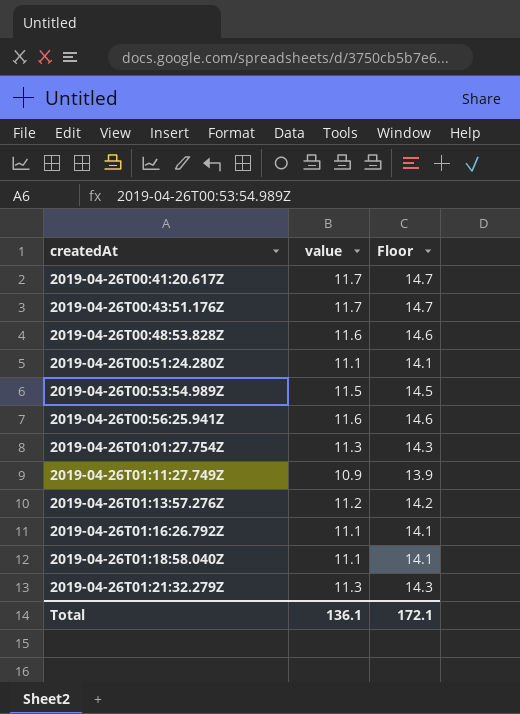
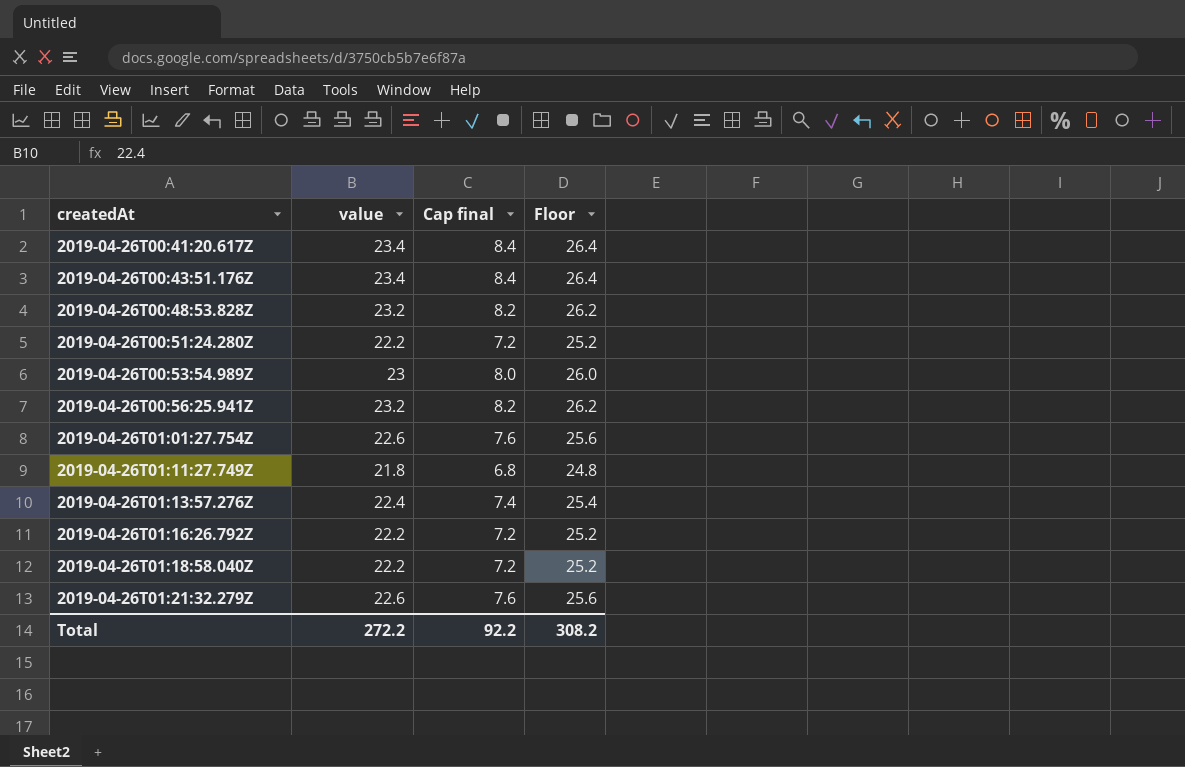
column Cap final | formula: none -> [value] - 15
2019-04-26T00:41:20.617Z | value: 11.7 -> 23.4
2019-04-26T00:41:20.617Z | Floor: 14.7 -> 26.4
2019-04-26T00:43:51.176Z | value: 11.7 -> 23.4
2019-04-26T00:43:51.176Z | Floor: 14.7 -> 26.4
2019-04-26T00:48:53.828Z | value: 11.6 -> 23.2
2019-04-26T00:48:53.828Z | Floor: 14.6 -> 26.2
2019-04-26T00:51:24.280Z | value: 11.1 -> 22.2
2019-04-26T00:51:24.280Z | Floor: 14.1 -> 25.2
2019-04-26T00:53:54.989Z | value: 11.5 -> 23
2019-04-26T00:53:54.989Z | Floor: 14.5 -> 26.0
2019-04-26T00:56:25.941Z | value: 11.6 -> 23.2
2019-04-26T00:56:25.941Z | Floor: 14.6 -> 26.2
2019-04-26T01:01:27.754Z | value: 11.3 -> 22.6
2019-04-26T01:01:27.754Z | Floor: 14.3 -> 25.6
2019-04-26T01:11:27.749Z | value: 10.9 -> 21.8
2019-04-26T01:11:27.749Z | Floor: 13.9 -> 24.8
2019-04-26T01:13:57.276Z | value: 11.2 -> 22.4
2019-04-26T01:13:57.276Z | Floor: 14.2 -> 25.4
2019-04-26T01:16:26.792Z | value: 11.1 -> 22.2
2019-04-26T01:16:26.792Z | Floor: 14.1 -> 25.2
2019-04-26T01:18:58.040Z | value: 11.1 -> 22.2
2019-04-26T01:18:58.040Z | Floor: 14.1 -> 25.2
2019-04-26T01:21:32.279Z | value: 11.3 -> 22.6
2019-04-26T01:21:32.279Z | Floor: 14.3 -> 25.6
Total | value: 136.1 -> 272.2
Total | Floor: 172.1 -> 308.2

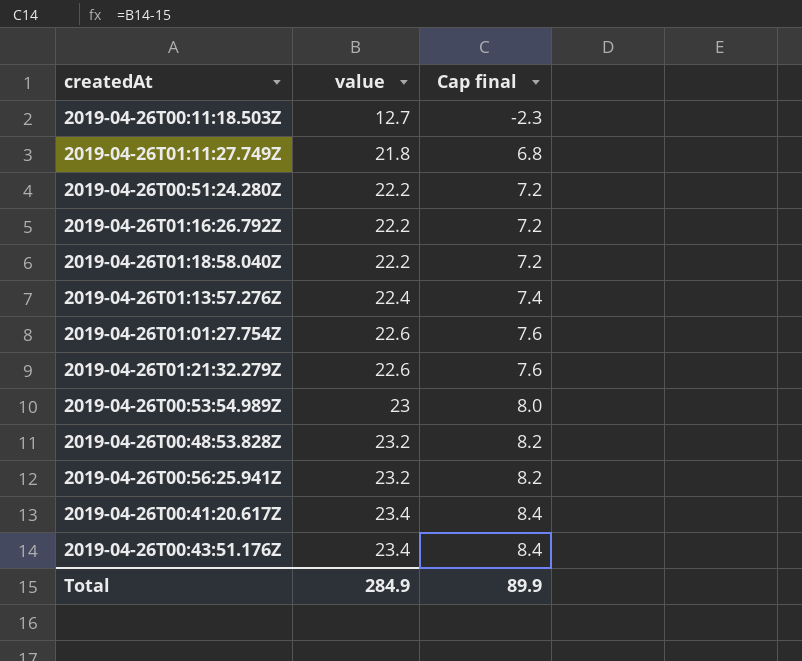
row order: createdAt ascending -> value ascending
column Floor | formula: [value] + 3 -> none
row 2019-04-26T00:11:18.503Z: none -> 12.7 | -2.3
Total | value: 272.2 -> 284.9
Total | Cap final: 92.2 -> 89.9

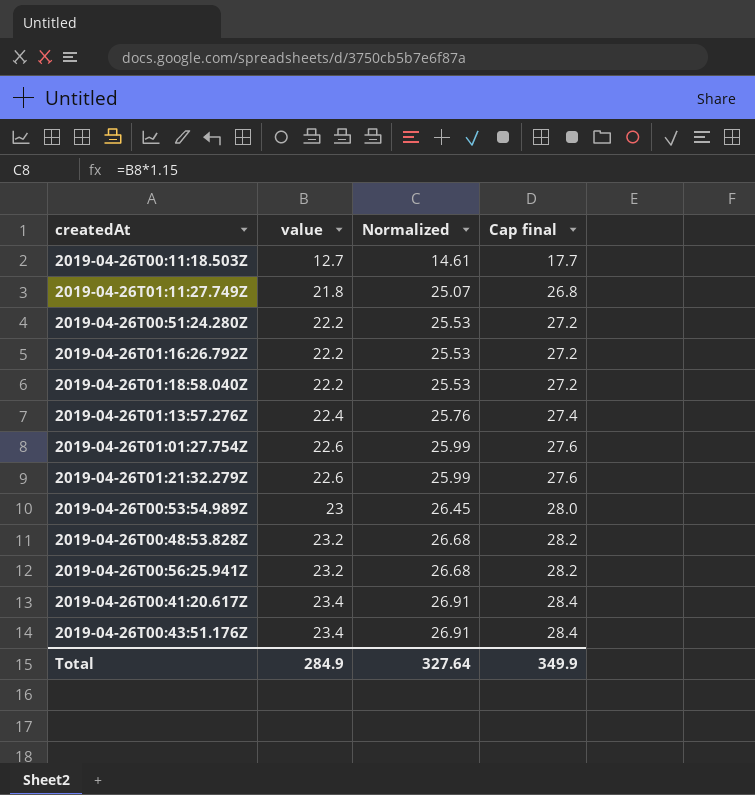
column Normalized | formula: none -> [value] * 1.15
column Cap final | formula: [value] - 15 -> [value] + 5
Total | Cap final: 89.9 -> 349.9

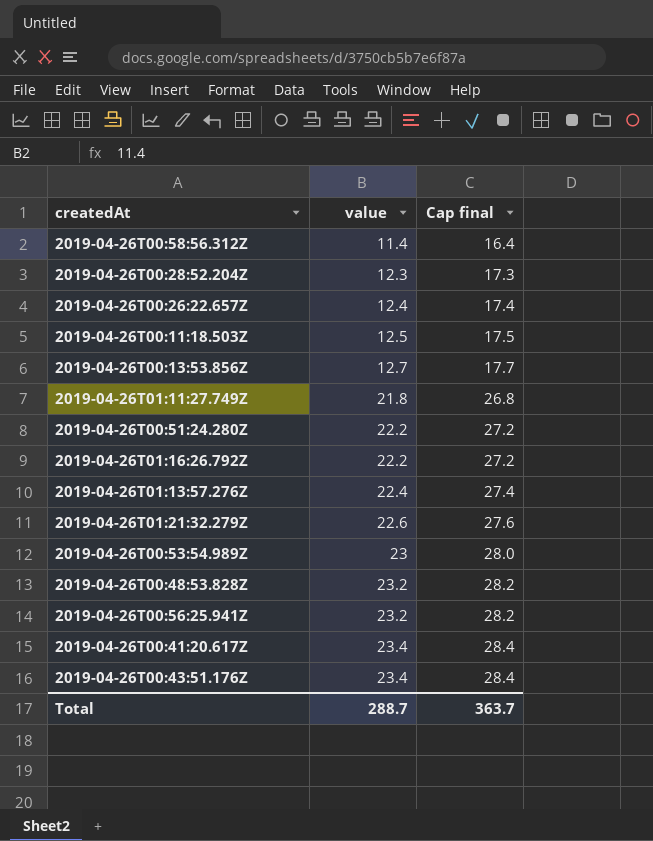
column Normalized | formula: [value] * 1.15 -> none
row 2019-04-26T01:18:58.040Z: 22.2 | 25.53 | 27.2 -> none
row 2019-04-26T01:01:27.754Z: 22.6 | 25.99 | 27.6 -> none
row 2019-04-26T00:58:56.312Z: none -> 11.4 | 16.4
row 2019-04-26T00:28:52.204Z: none -> 12.3 | 17.3
row 2019-04-26T00:26:22.657Z: none -> 12.4 | 17.4
2019-04-26T00:11:18.503Z | value: 12.7 -> 12.5
2019-04-26T00:11:18.503Z | Cap final: 17.7 -> 17.5
row 2019-04-26T00:13:53.856Z: none -> 12.7 | 17.7
Total | value: 284.9 -> 288.7
Total | Cap final: 349.9 -> 363.7

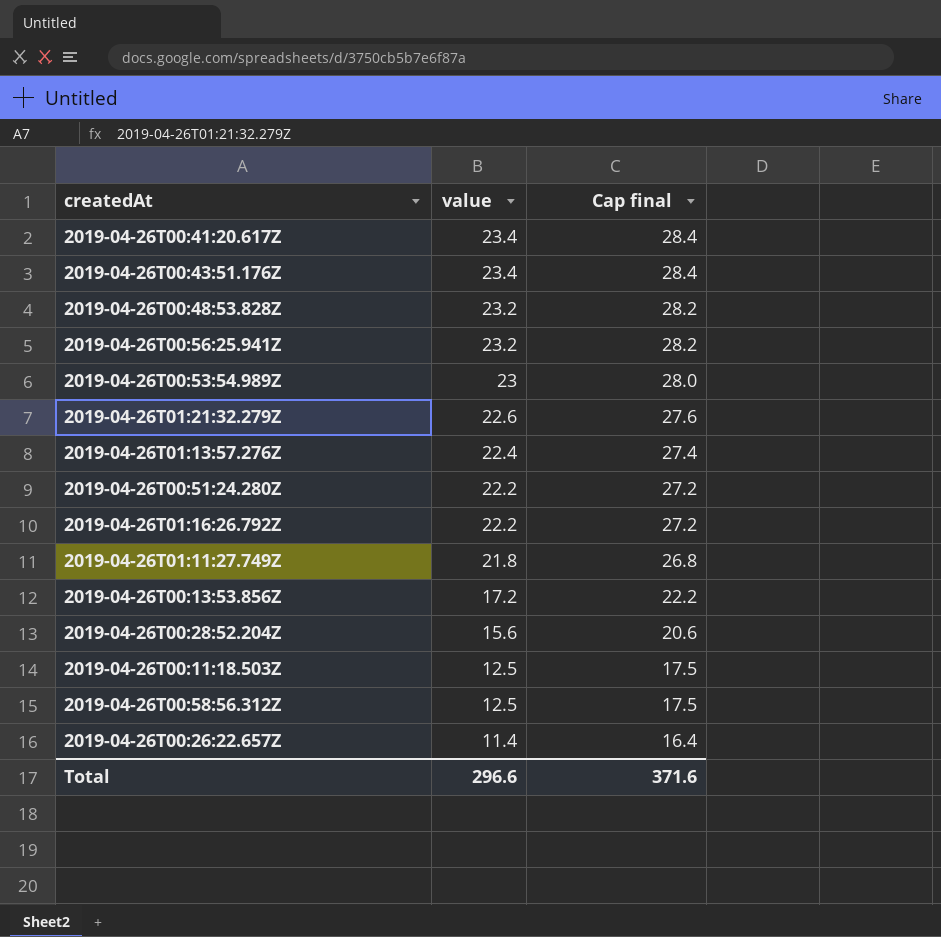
row order: value ascending -> value descending
2019-04-26T00:13:53.856Z | value: 12.7 -> 17.2
2019-04-26T00:13:53.856Z | Cap final: 17.7 -> 22.2
2019-04-26T00:28:52.204Z | value: 12.3 -> 15.6
2019-04-26T00:28:52.204Z | Cap final: 17.3 -> 20.6
2019-04-26T00:58:56.312Z | value: 11.4 -> 12.5
2019-04-26T00:58:56.312Z | Cap final: 16.4 -> 17.5
2019-04-26T00:26:22.657Z | value: 12.4 -> 11.4
2019-04-26T00:26:22.657Z | Cap final: 17.4 -> 16.4
Total | value: 288.7 -> 296.6
Total | Cap final: 363.7 -> 371.6

